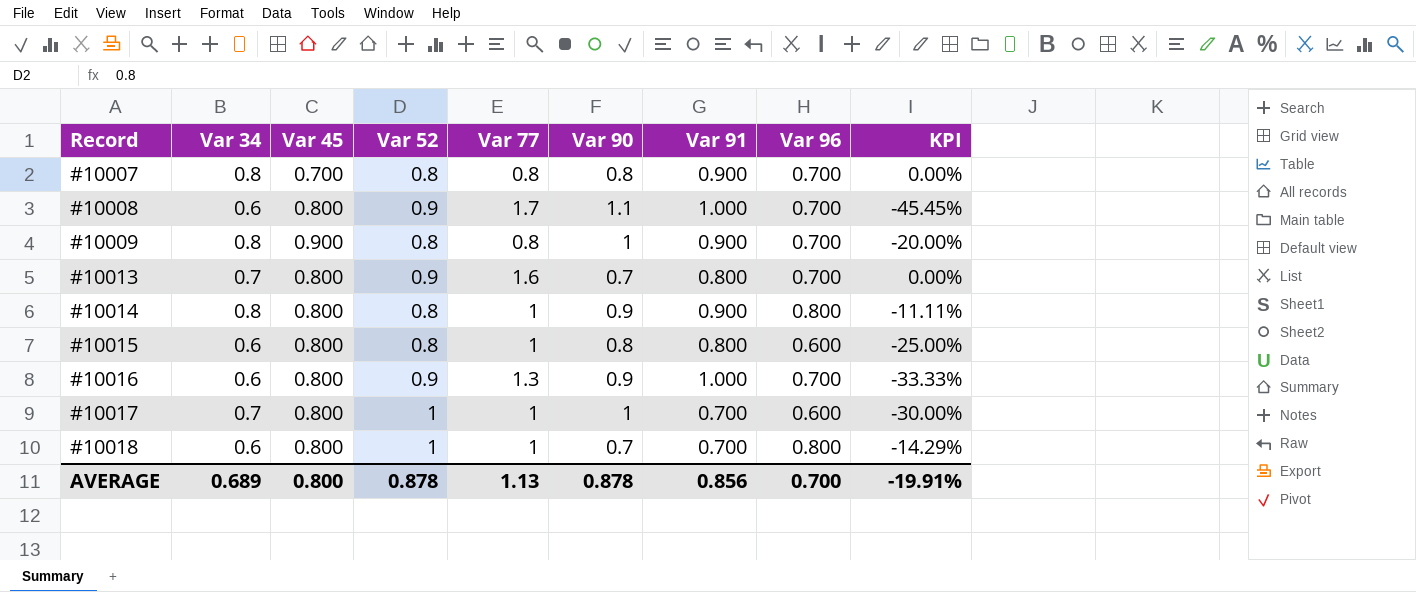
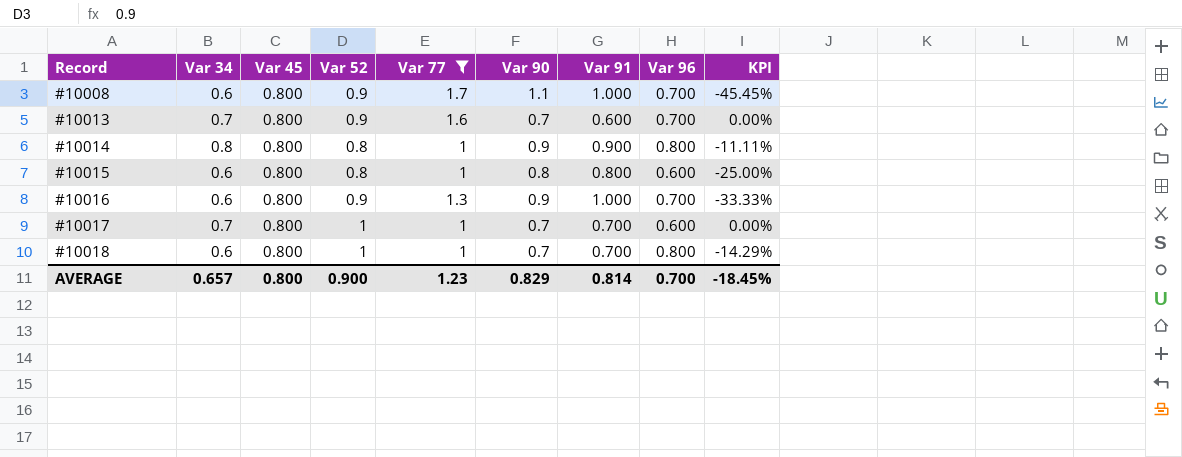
filter: none -> Var 77 != 0.8
#10013 | Var 91: 0.800 -> 0.600
#10017 | Var 90: 1 -> 0.7
#10017 | KPI: -30.00% -> 0.00%
AVERAGE | Var 34: 0.689 -> 0.657
AVERAGE | Var 52: 0.878 -> 0.900
AVERAGE | Var 77: 1.13 -> 1.23
AVERAGE | Var 90: 0.878 -> 0.829
AVERAGE | Var 91: 0.856 -> 0.814
AVERAGE | KPI: -19.91% -> -18.45%

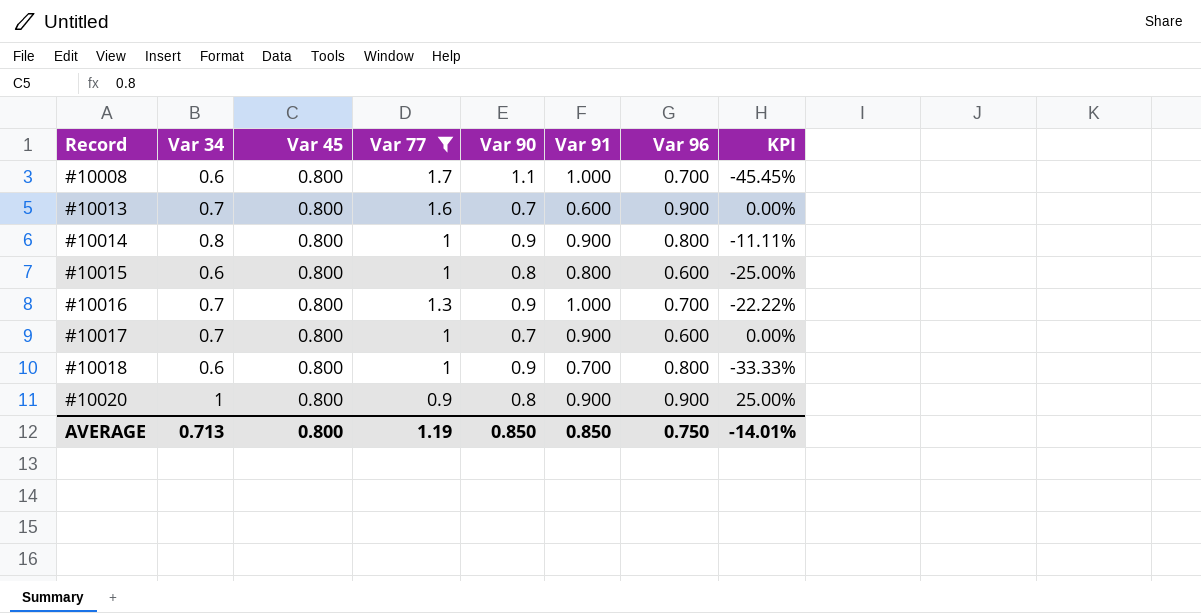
column Var 52 | position: 4 -> none
#10013 | Var 96: 0.700 -> 0.900
#10016 | Var 34: 0.6 -> 0.7
#10016 | KPI: -33.33% -> -22.22%
#10017 | Var 91: 0.700 -> 0.900
#10018 | Var 90: 0.7 -> 0.9
#10018 | KPI: -14.29% -> -33.33%
row #10020: none -> 1 | 0.800 | 0.9 | 0.8 | 0.900 | 0.900 | 25.00%
AVERAGE | Var 34: 0.657 -> 0.713
AVERAGE | Var 77: 1.23 -> 1.19
AVERAGE | Var 90: 0.829 -> 0.850
AVERAGE | Var 91: 0.814 -> 0.850
AVERAGE | Var 96: 0.700 -> 0.750
AVERAGE | KPI: -18.45% -> -14.01%

